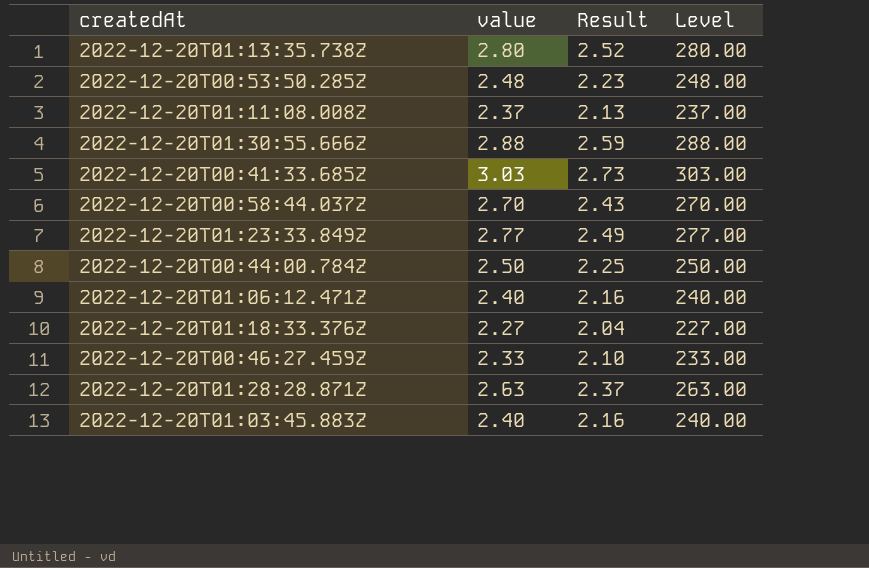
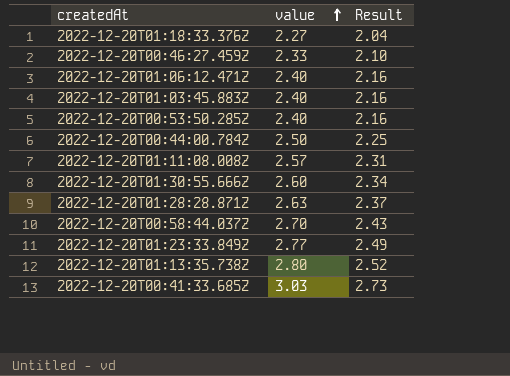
row order: none -> value ascending
column Level | formula: [value] * 100 -> none
2022-12-20T00:53:50.285Z | value: 2.48 -> 2.40
2022-12-20T00:53:50.285Z | Result: 2.23 -> 2.16
2022-12-20T01:11:08.008Z | value: 2.37 -> 2.57
2022-12-20T01:11:08.008Z | Result: 2.13 -> 2.31
2022-12-20T01:30:55.666Z | value: 2.88 -> 2.60
2022-12-20T01:30:55.666Z | Result: 2.59 -> 2.34

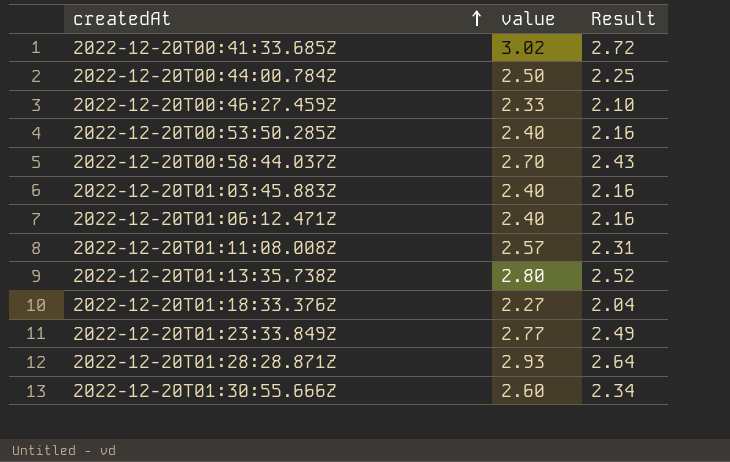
row order: value ascending -> createdAt ascending
2022-12-20T00:41:33.685Z | value: 3.03 -> 3.02
2022-12-20T00:41:33.685Z | Result: 2.73 -> 2.72
2022-12-20T01:28:28.871Z | value: 2.63 -> 2.93
2022-12-20T01:28:28.871Z | Result: 2.37 -> 2.64

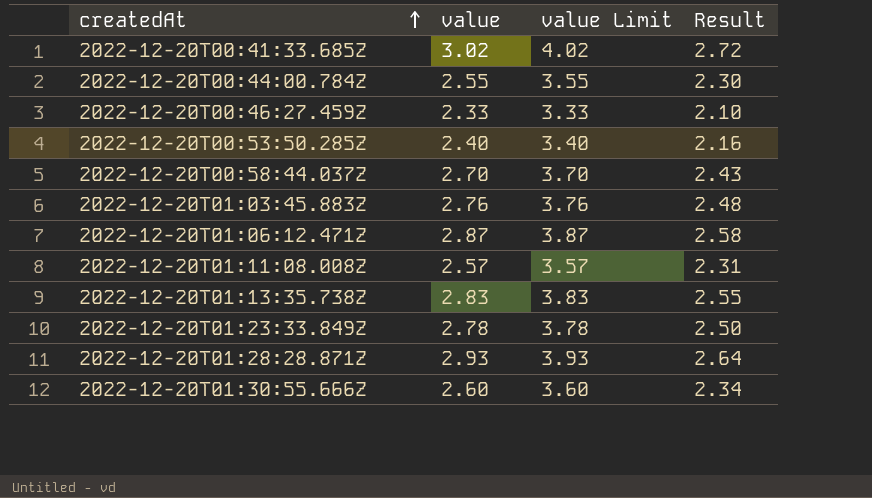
column value Limit | formula: none -> [value] + 1
row 2022-12-20T01:18:33.376Z: 2.27 | 2.04 -> none
2022-12-20T00:44:00.784Z | value: 2.50 -> 2.55
2022-12-20T00:44:00.784Z | Result: 2.25 -> 2.30
2022-12-20T01:03:45.883Z | value: 2.40 -> 2.76
2022-12-20T01:03:45.883Z | Result: 2.16 -> 2.48
2022-12-20T01:06:12.471Z | value: 2.40 -> 2.87
2022-12-20T01:06:12.471Z | Result: 2.16 -> 2.58
2022-12-20T01:13:35.738Z | value: 2.80 -> 2.83
2022-12-20T01:13:35.738Z | Result: 2.52 -> 2.55
2022-12-20T01:23:33.849Z | value: 2.77 -> 2.78
2022-12-20T01:23:33.849Z | Result: 2.49 -> 2.50

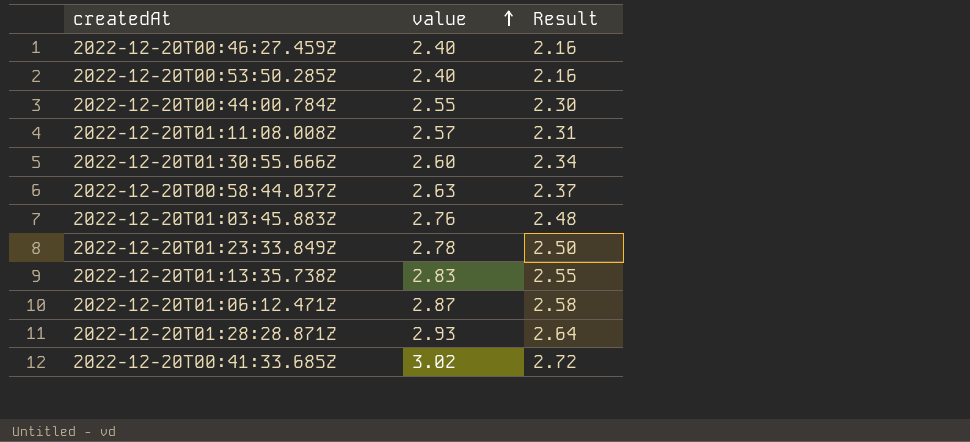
row order: createdAt ascending -> value ascending
column value Limit | formula: [value] + 1 -> none
2022-12-20T00:46:27.459Z | value: 2.33 -> 2.40
2022-12-20T00:46:27.459Z | Result: 2.10 -> 2.16
2022-12-20T00:58:44.037Z | value: 2.70 -> 2.63
2022-12-20T00:58:44.037Z | Result: 2.43 -> 2.37

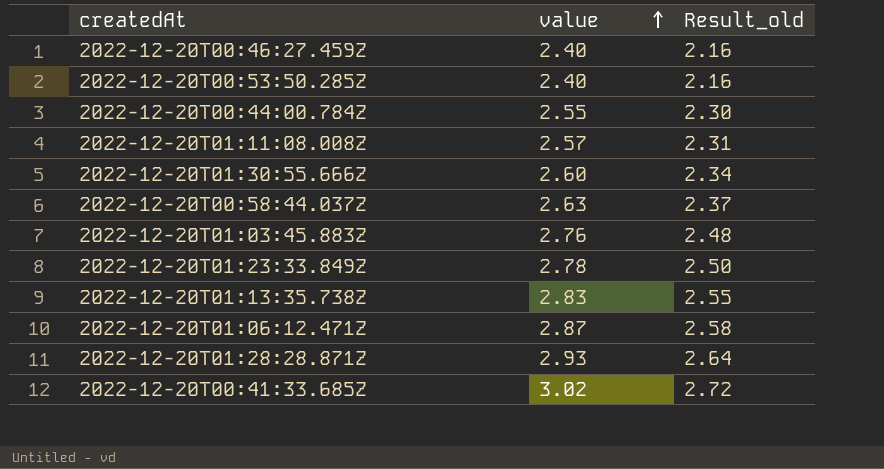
column name: Result -> Result_old

